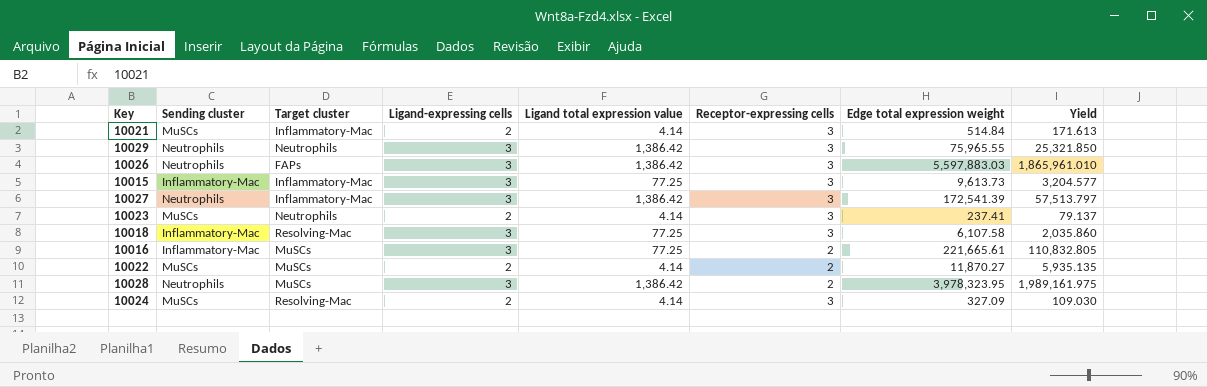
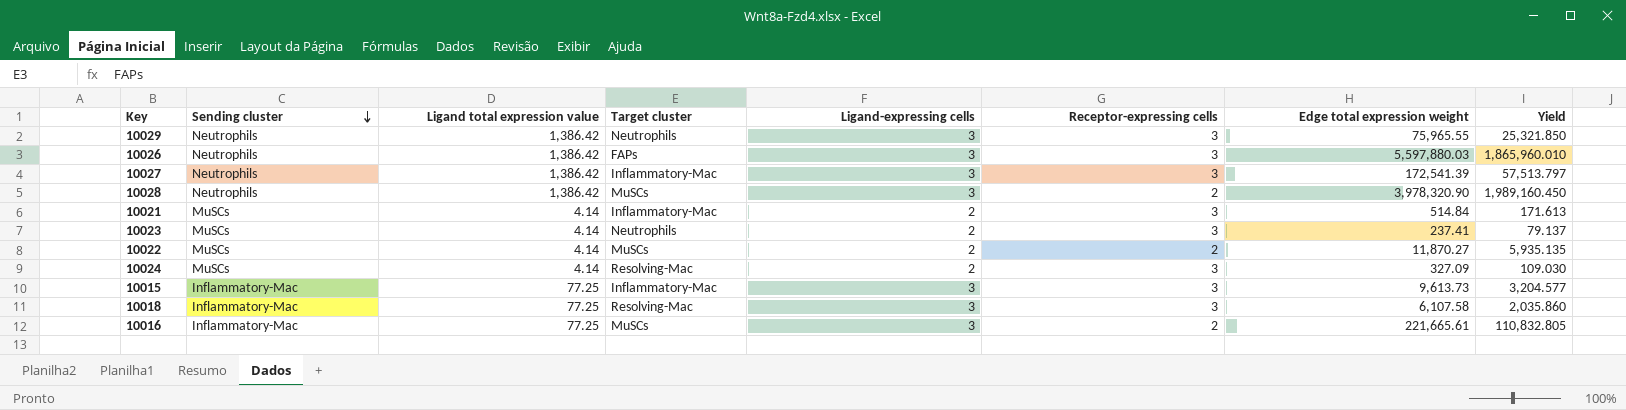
row order: none -> Sending cluster descending
column Ligand total expression value | position: 5 -> 3
10026 | Edge total expression weight: 5,597,883.03 -> 5,597,880.03
10026 | Yield: 1,865,961.010 -> 1,865,960.010
10028 | Edge total expression weight: 3,978,323.95 -> 3,978,320.90
10028 | Yield: 1,989,161.975 -> 1,989,160.450

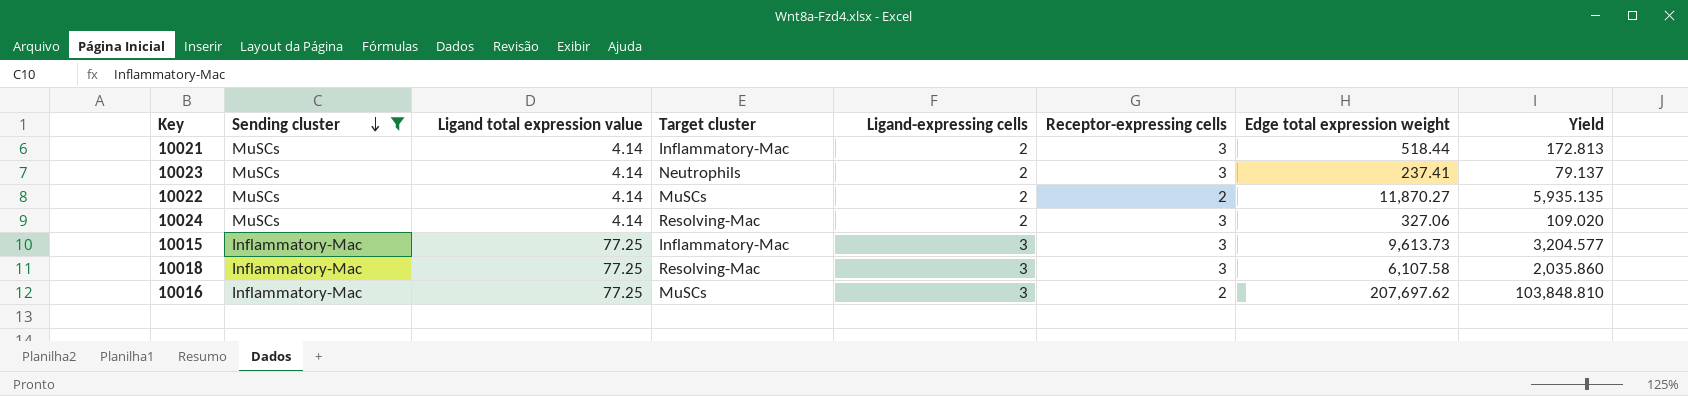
filter: none -> Sending cluster != Neutrophils
10021 | Edge total expression weight: 514.84 -> 518.44
10021 | Yield: 171.613 -> 172.813
10024 | Edge total expression weight: 327.09 -> 327.06
10024 | Yield: 109.030 -> 109.020
10016 | Edge total expression weight: 221,665.61 -> 207,697.62
10016 | Yield: 110,832.805 -> 103,848.810

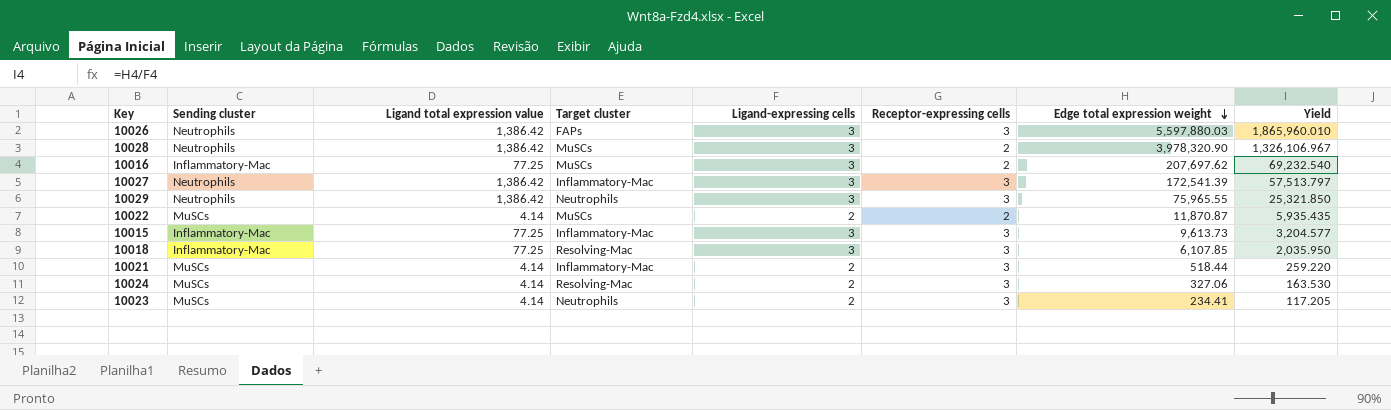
filter: Sending cluster != Neutrophils -> none
row order: Sending cluster descending -> Edge total expression weight descending
column Yield | formula: [Edge total expression weight] / [Receptor-expressing cells] -> [Edge total expression weight] / [Ligand-expressing cells]
10022 | Edge total expression weight: 11,870.27 -> 11,870.87
10018 | Edge total expression weight: 6,107.58 -> 6,107.85
10023 | Edge total expression weight: 237.41 -> 234.41

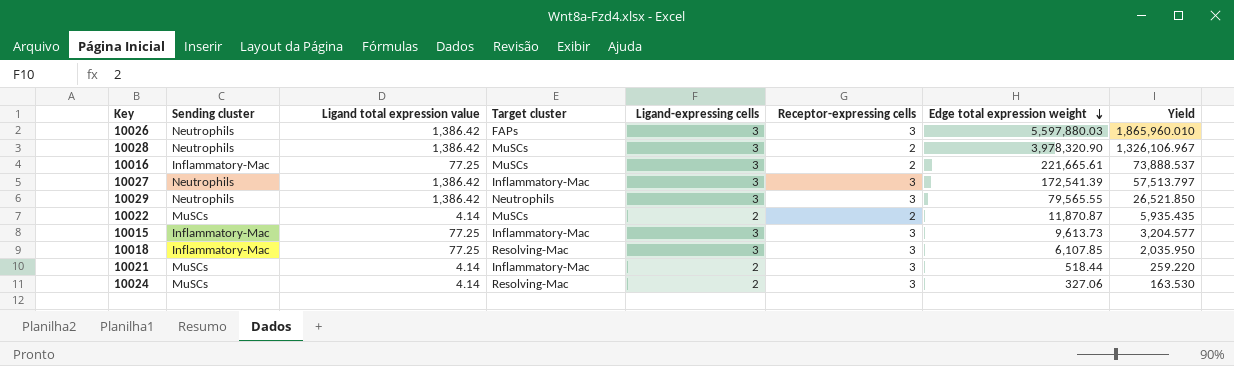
row 10023: MuSCs | 4.14 | Neutrophils | 2 | 3 | 234.41 | 117.205 -> none
10016 | Edge total expression weight: 207,697.62 -> 221,665.61
10016 | Yield: 69,232.540 -> 73,888.537
10029 | Edge total expression weight: 75,965.55 -> 79,565.55
10029 | Yield: 25,321.850 -> 26,521.850

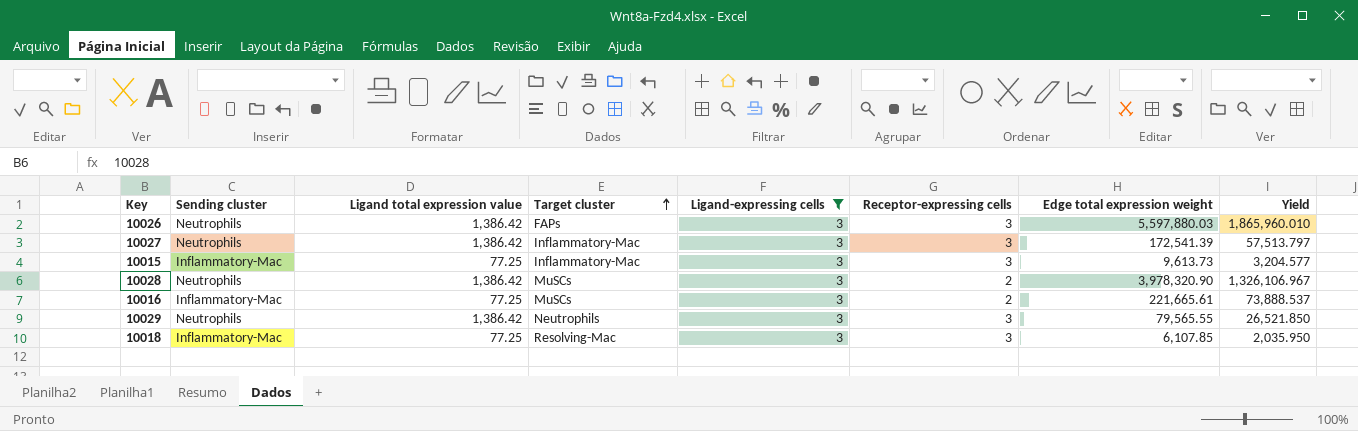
filter: none -> Ligand-expressing cells = 3
row order: Edge total expression weight descending -> Target cluster ascending

